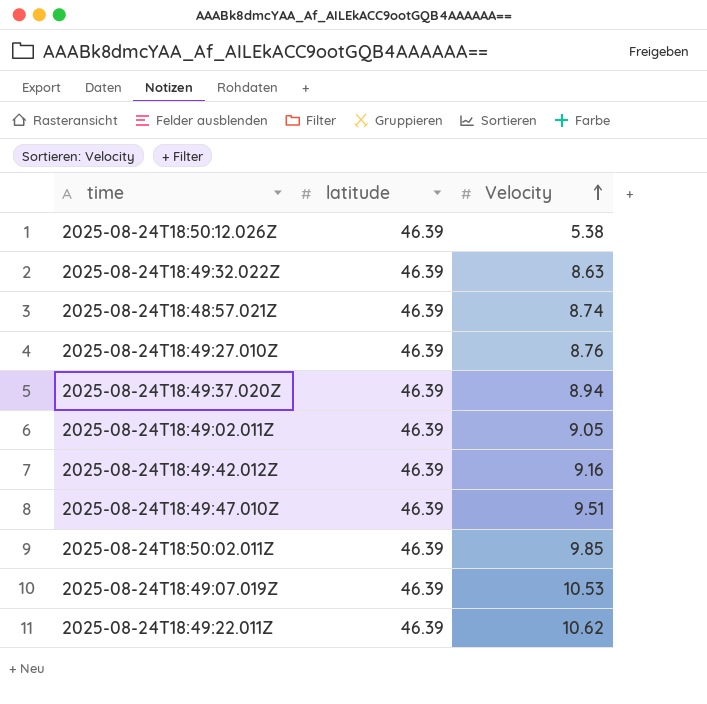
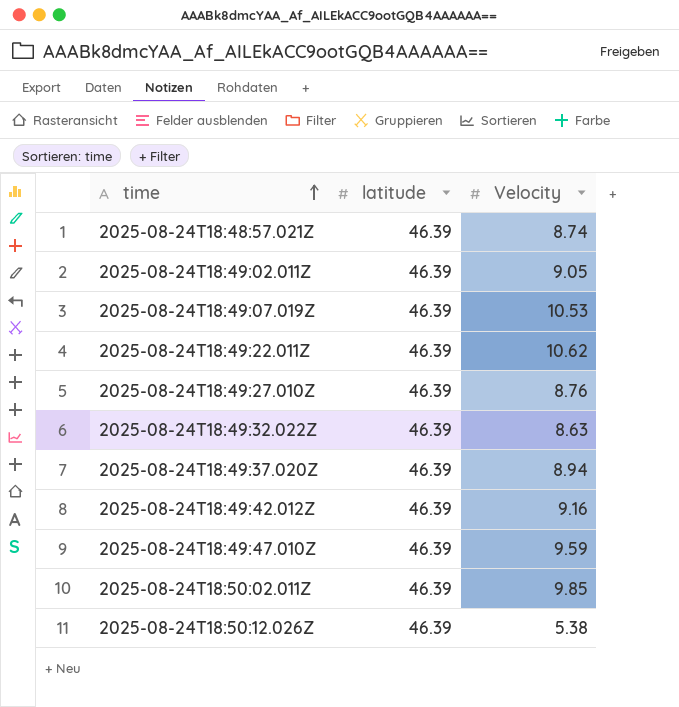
row order: Velocity ascending -> time ascending
2025-08-24T18:49:47.010Z | Velocity: 9.51 -> 9.59

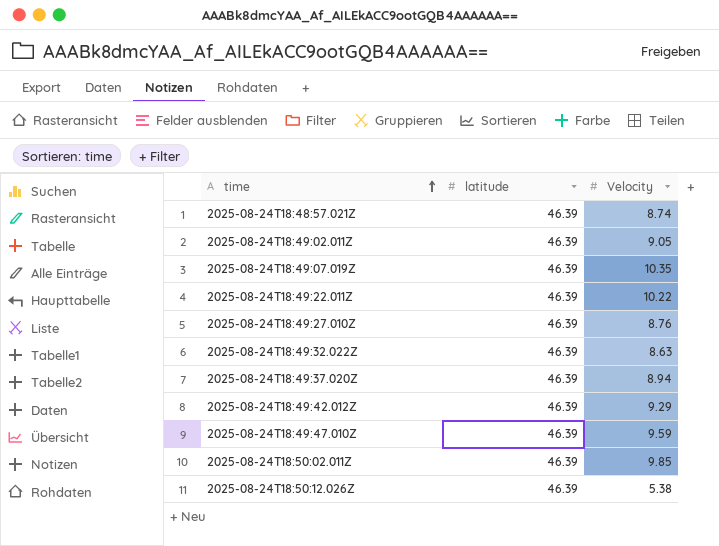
2025-08-24T18:49:07.019Z | Velocity: 10.53 -> 10.35
2025-08-24T18:49:22.011Z | Velocity: 10.62 -> 10.22
2025-08-24T18:49:42.012Z | Velocity: 9.16 -> 9.29

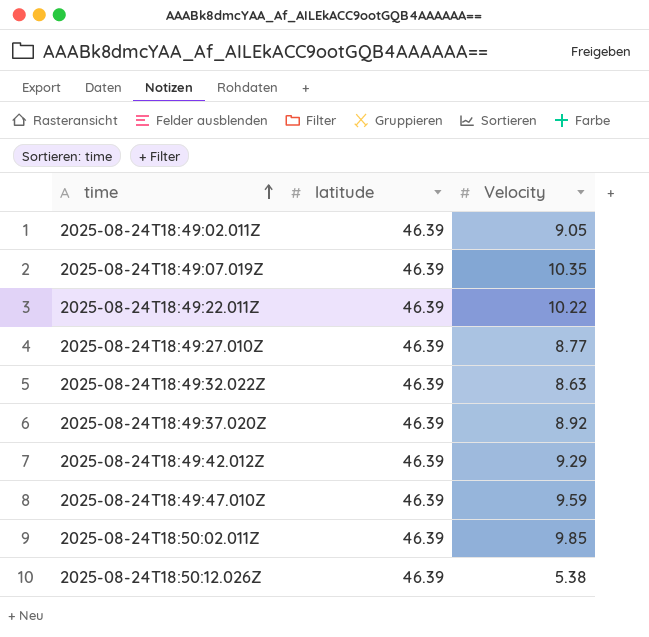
row 2025-08-24T18:48:57.021Z: 46.39 | 8.74 -> none
2025-08-24T18:49:27.010Z | Velocity: 8.76 -> 8.77
2025-08-24T18:49:37.020Z | Velocity: 8.94 -> 8.92

